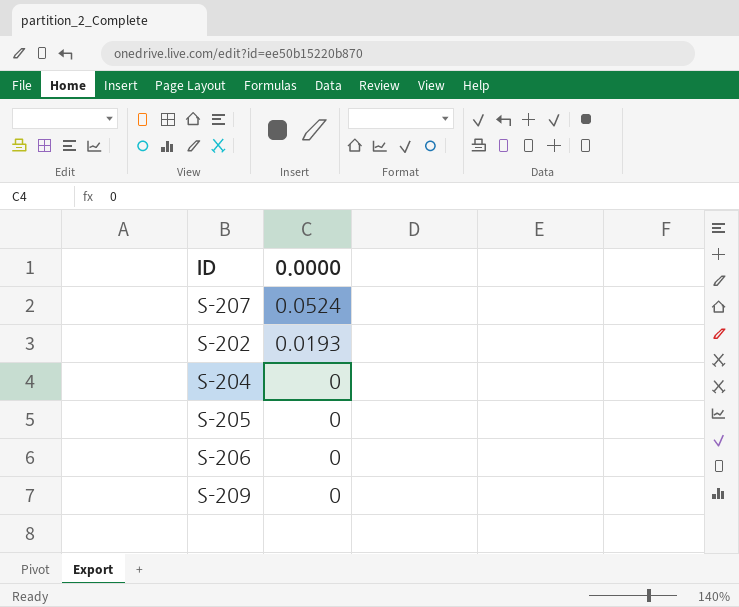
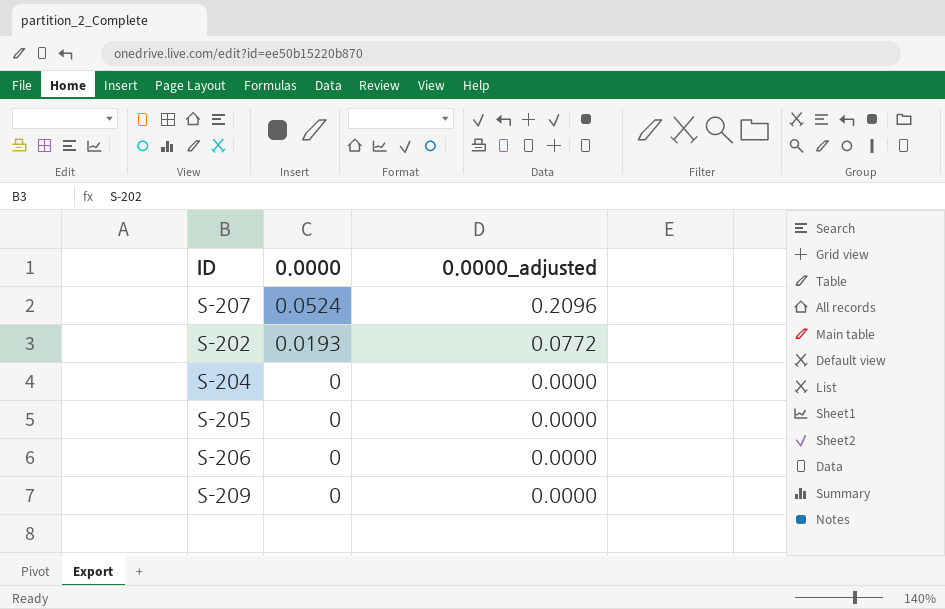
column 0.0000_adjusted | formula: none -> [0.0000] * 4

